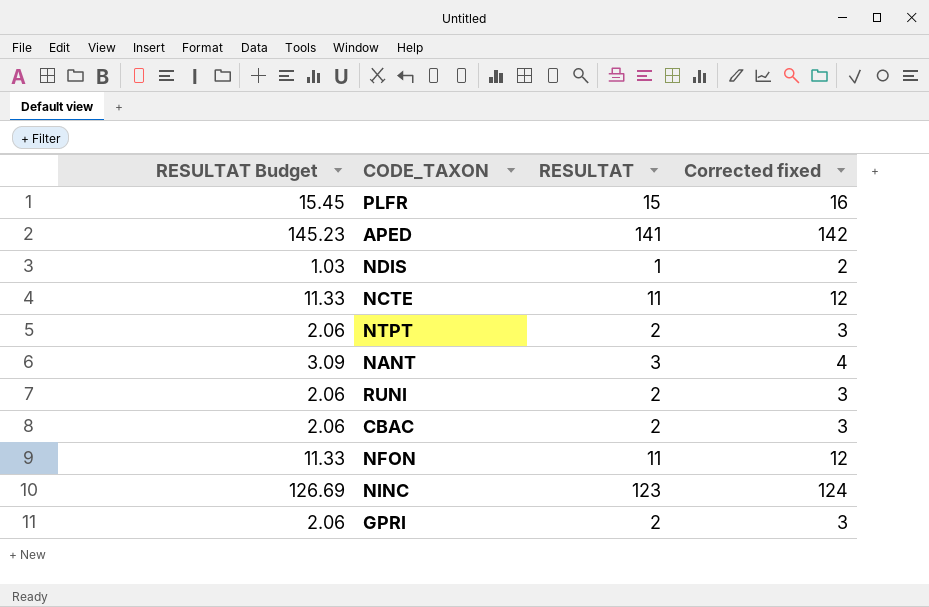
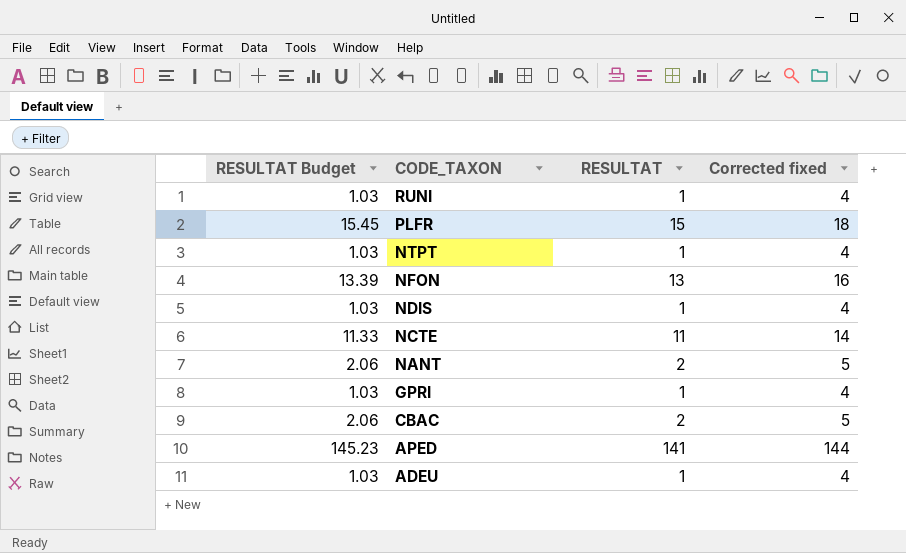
row order: none -> CODE_TAXON descending
column Corrected fixed | formula: [RESULTAT] + 1 -> [RESULTAT] + 3
row NINC: 126.69 | 123 | 124 -> none
RUNI | RESULTAT Budget: 2.06 -> 1.03
RUNI | RESULTAT: 2 -> 1
NTPT | RESULTAT Budget: 2.06 -> 1.03
NTPT | RESULTAT: 2 -> 1
NFON | RESULTAT Budget: 11.33 -> 13.39
NFON | RESULTAT: 11 -> 13
NANT | RESULTAT Budget: 3.09 -> 2.06
NANT | RESULTAT: 3 -> 2
GPRI | RESULTAT Budget: 2.06 -> 1.03
GPRI | RESULTAT: 2 -> 1
row ADEU: none -> 1.03 | 1 | 4

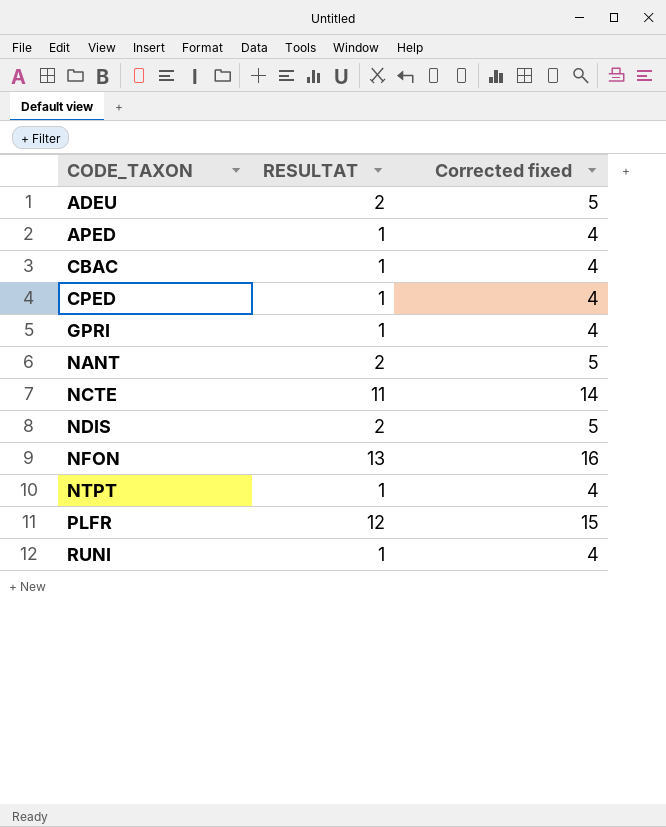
row order: CODE_TAXON descending -> CODE_TAXON ascending
column RESULTAT Budget | formula: [RESULTAT] * 1.03 -> none
ADEU | RESULTAT: 1 -> 2
ADEU | Corrected fixed: 4 -> 5
APED | RESULTAT: 141 -> 1
APED | Corrected fixed: 144 -> 4
CBAC | RESULTAT: 2 -> 1
CBAC | Corrected fixed: 5 -> 4
row CPED: none -> 1 | 4
NDIS | RESULTAT: 1 -> 2
NDIS | Corrected fixed: 4 -> 5
PLFR | RESULTAT: 15 -> 12
PLFR | Corrected fixed: 18 -> 15

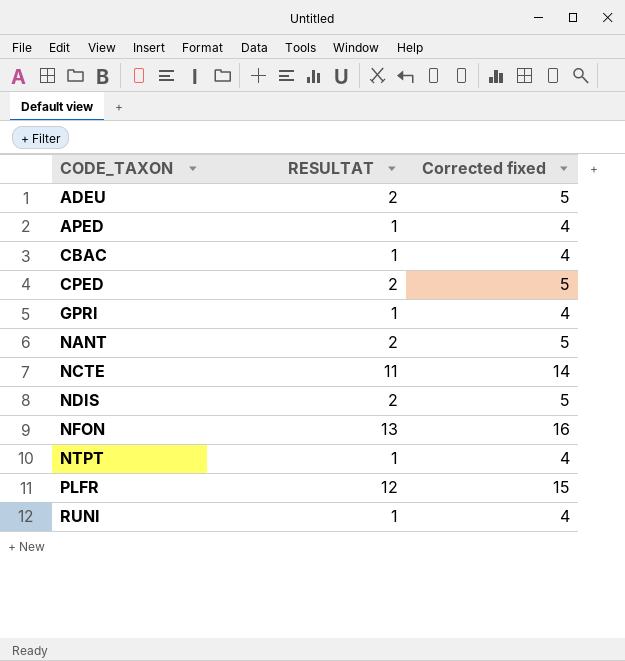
CPED | RESULTAT: 1 -> 2
CPED | Corrected fixed: 4 -> 5

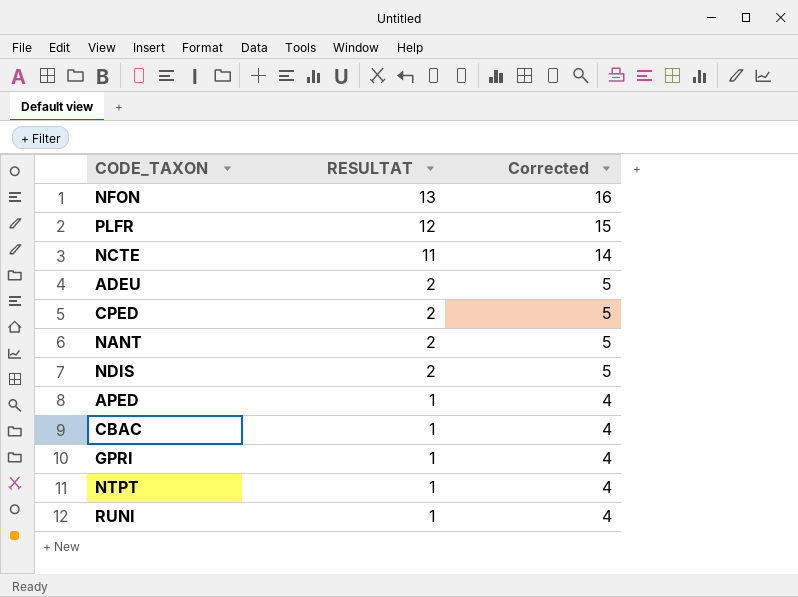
row order: CODE_TAXON ascending -> RESULTAT descending
column name: Corrected fixed -> Corrected

